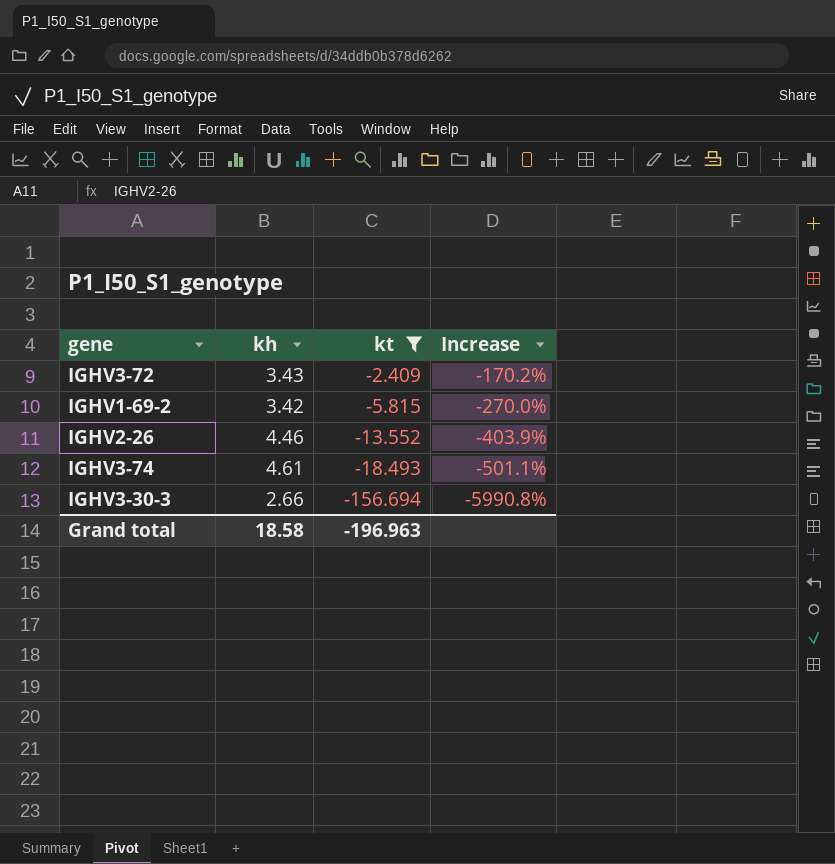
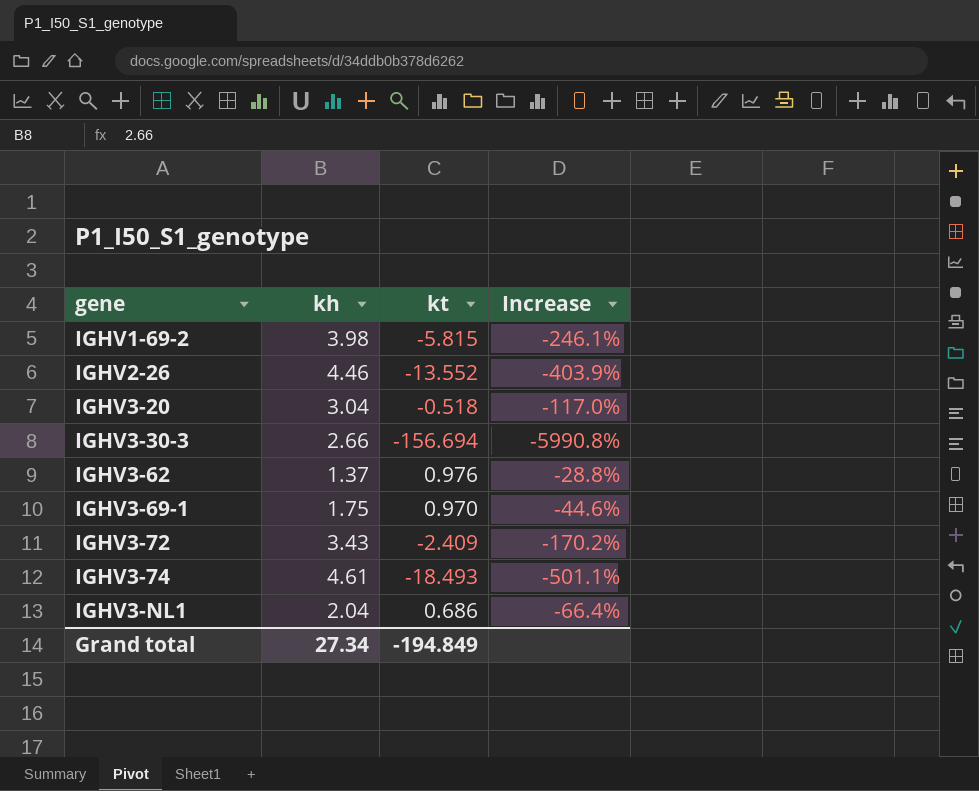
filter: kt <= -2.409 -> none
row order: kt descending -> gene ascending
IGHV1-69-2 | kh: 3.42 -> 3.98
IGHV1-69-2 | Increase: -270.0% -> -246.1%
Grand total | kh: 18.58 -> 27.34
Grand total | kt: -196.963 -> -194.849

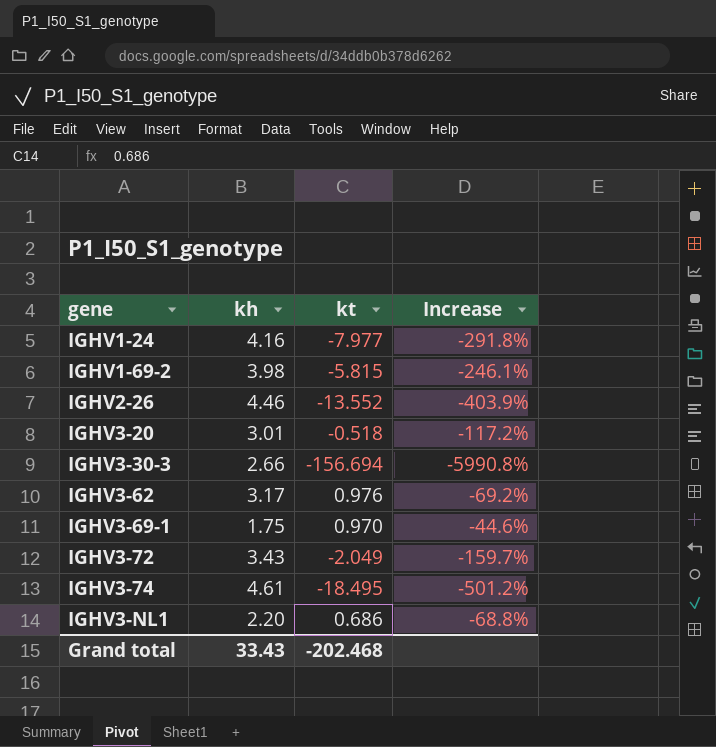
row IGHV1-24: none -> 4.16 | -7.977 | -291.8%
IGHV3-20 | kh: 3.04 -> 3.01
IGHV3-20 | Increase: -117.0% -> -117.2%
IGHV3-62 | kh: 1.37 -> 3.17
IGHV3-62 | Increase: -28.8% -> -69.2%
IGHV3-72 | kt: -2.409 -> -2.049
IGHV3-72 | Increase: -170.2% -> -159.7%
IGHV3-74 | kt: -18.493 -> -18.495
IGHV3-74 | Increase: -501.1% -> -501.2%
IGHV3-NL1 | kh: 2.04 -> 2.20
IGHV3-NL1 | Increase: -66.4% -> -68.8%
Grand total | kh: 27.34 -> 33.43
Grand total | kt: -194.849 -> -202.468

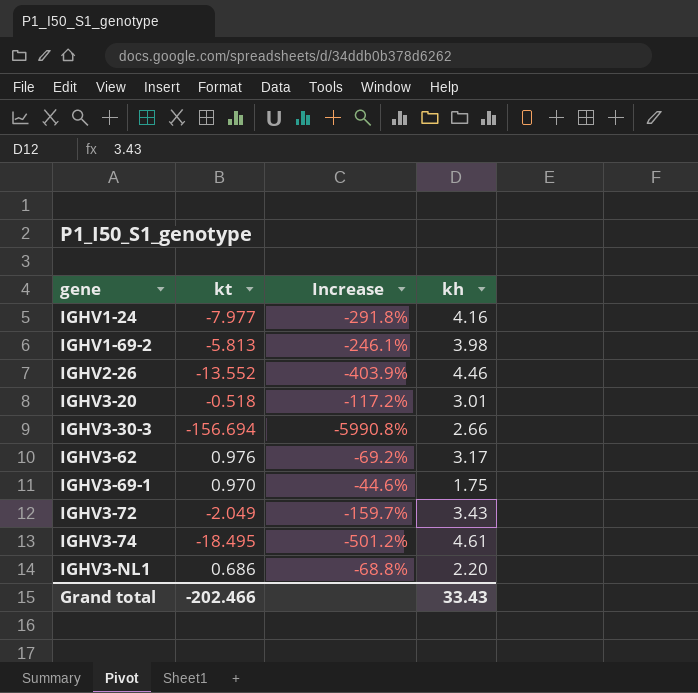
column kh | position: 2 -> 4
IGHV1-69-2 | kt: -5.815 -> -5.813
Grand total | kt: -202.468 -> -202.466

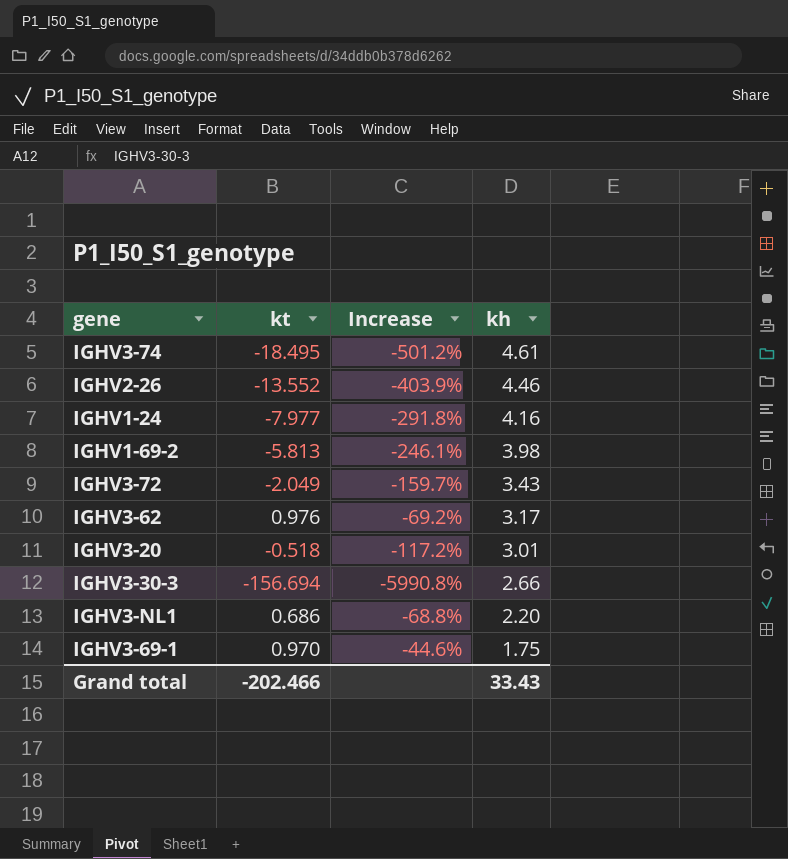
row order: gene ascending -> kh descending

